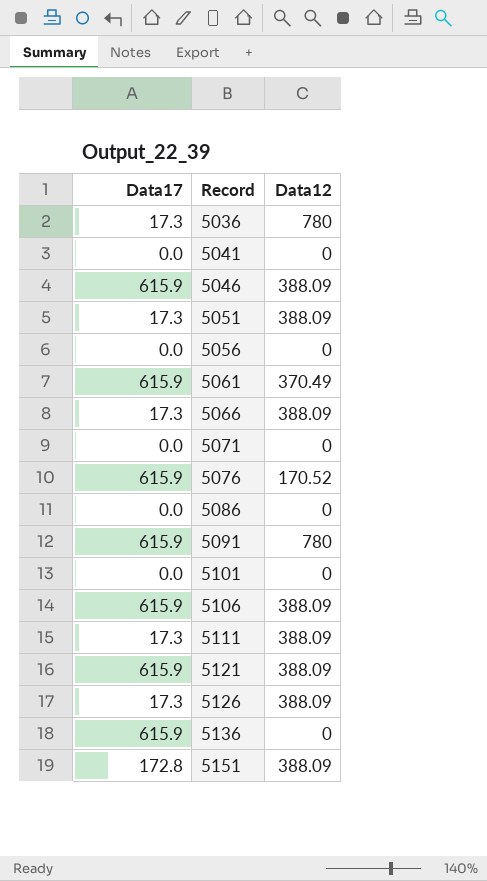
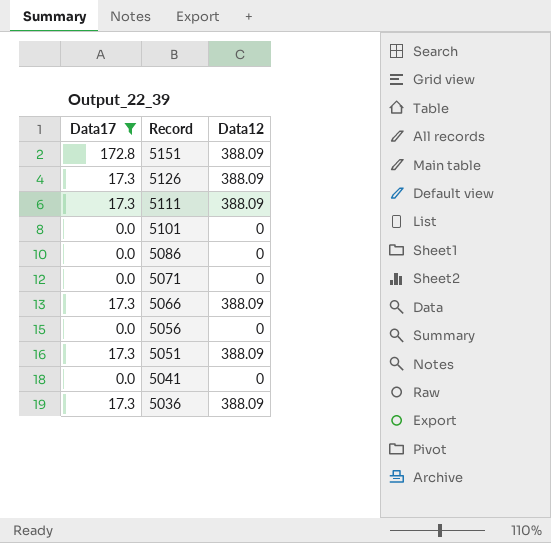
filter: none -> Data17 != 615.9
row order: Record ascending -> Record descending
5036 | Data12: 780 -> 388.09

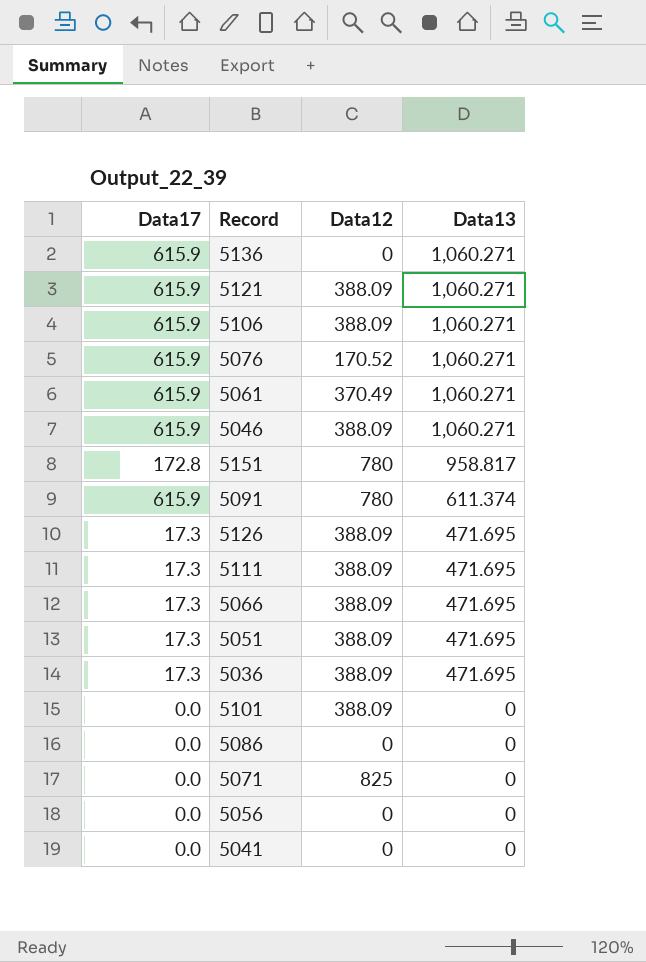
filter: Data17 != 615.9 -> none
row order: Record descending -> Data13 descending
column Data13 | position: none -> 4
5151 | Data12: 388.09 -> 780
5101 | Data12: 0 -> 388.09
5071 | Data12: 0 -> 825

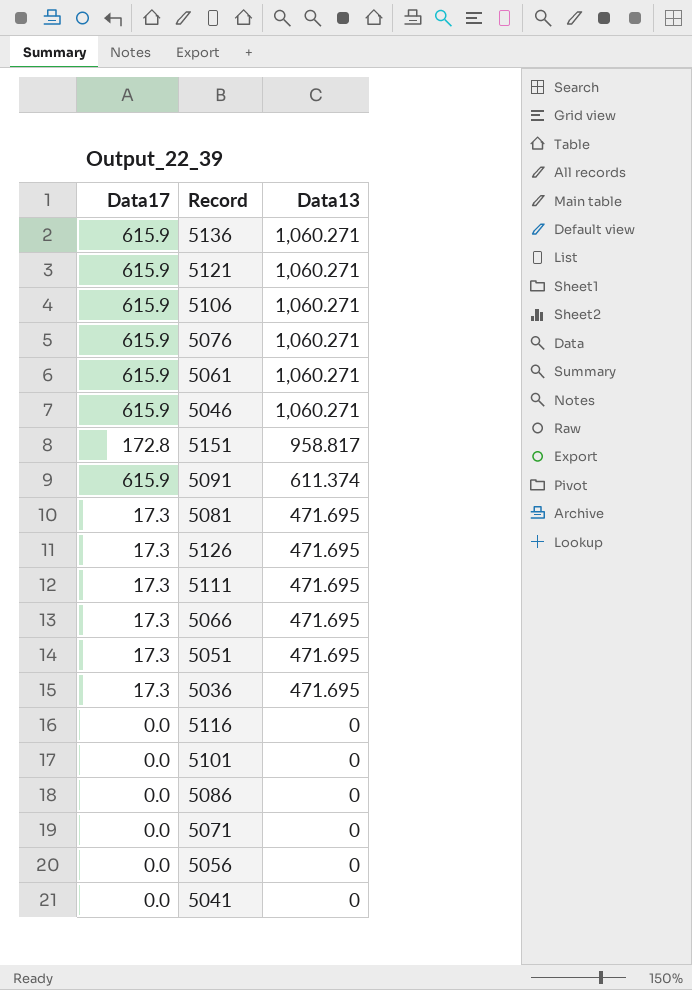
column Data12 | position: 3 -> none
row 5081: none -> 17.3 | 471.695
row 5116: none -> 0.0 | 0

